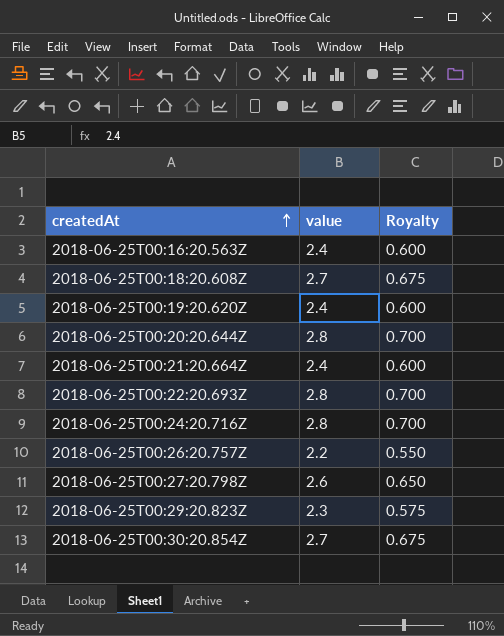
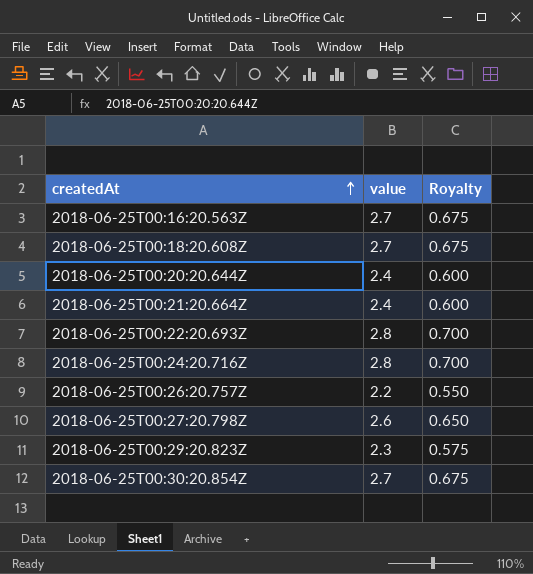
row 2018-06-25T00:19:20.620Z: 2.4 | 0.600 -> none
2018-06-25T00:16:20.563Z | value: 2.4 -> 2.7
2018-06-25T00:16:20.563Z | Royalty: 0.600 -> 0.675
2018-06-25T00:20:20.644Z | value: 2.8 -> 2.4
2018-06-25T00:20:20.644Z | Royalty: 0.700 -> 0.600

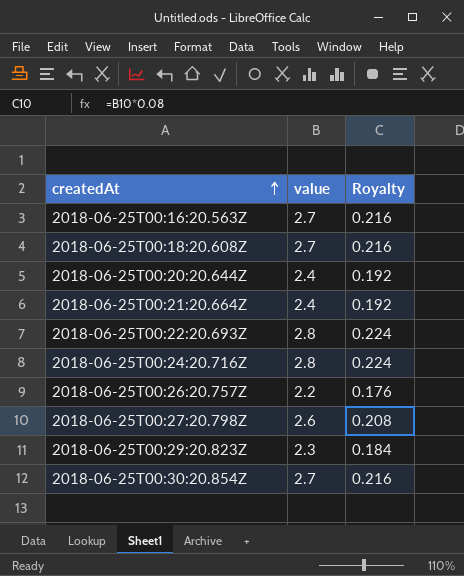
column Royalty | formula: [value] * 0.25 -> [value] * 0.08

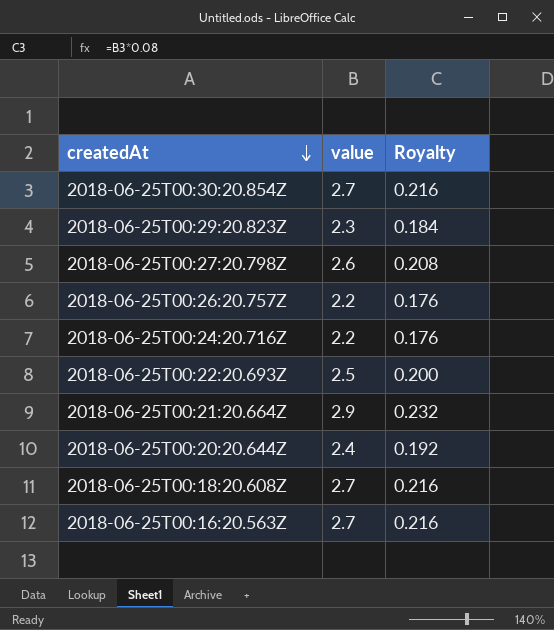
row order: createdAt ascending -> createdAt descending
2018-06-25T00:24:20.716Z | value: 2.8 -> 2.2
2018-06-25T00:24:20.716Z | Royalty: 0.224 -> 0.176
2018-06-25T00:22:20.693Z | value: 2.8 -> 2.5
2018-06-25T00:22:20.693Z | Royalty: 0.224 -> 0.200
2018-06-25T00:21:20.664Z | value: 2.4 -> 2.9
2018-06-25T00:21:20.664Z | Royalty: 0.192 -> 0.232

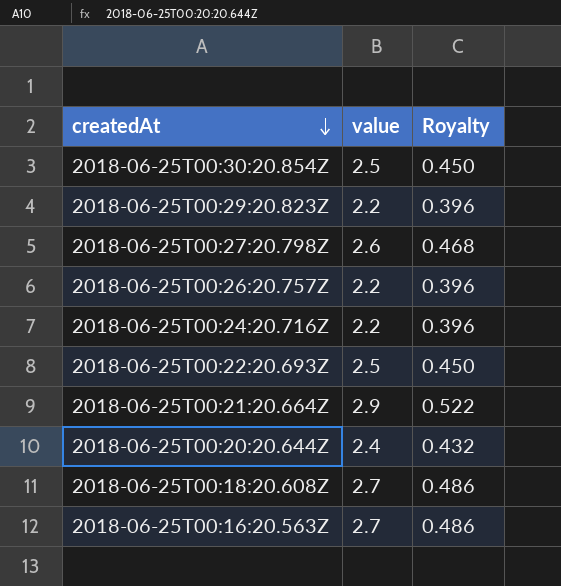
column Royalty | formula: [value] * 0.08 -> [value] * 0.18
2018-06-25T00:30:20.854Z | value: 2.7 -> 2.5
2018-06-25T00:29:20.823Z | value: 2.3 -> 2.2

